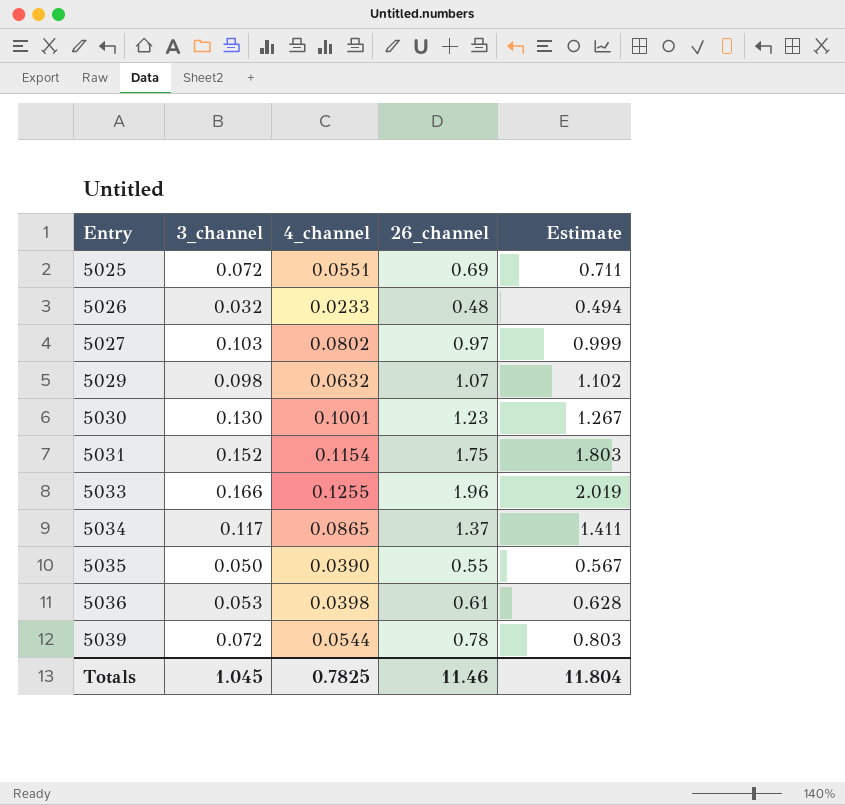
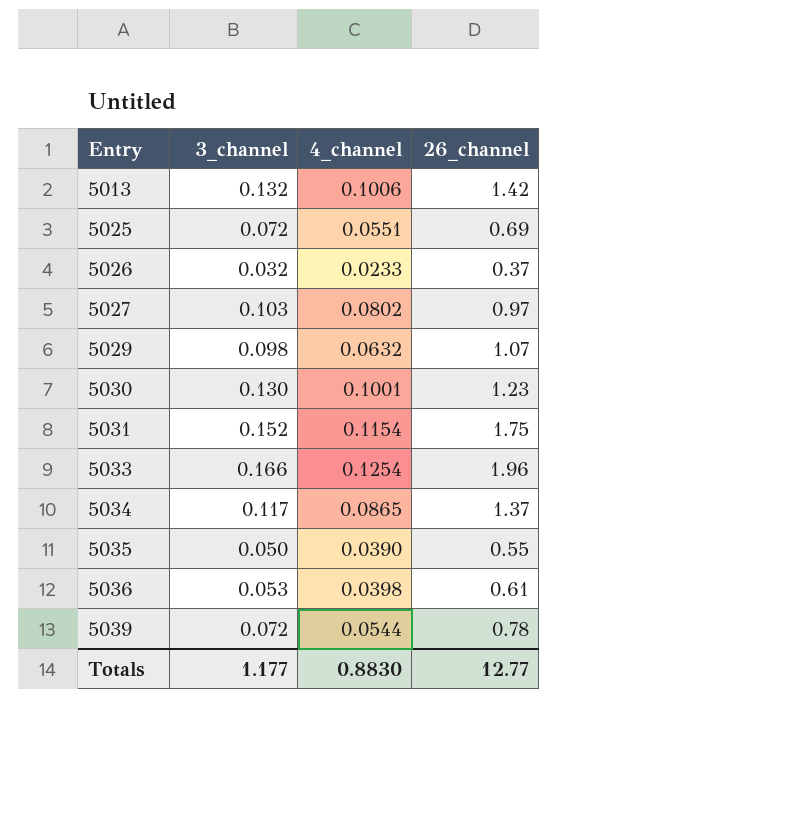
column Estimate | formula: [26_channel] * 1.03 -> none
row 5013: none -> 0.132 | 0.1006 | 1.42
5026 | 26_channel: 0.48 -> 0.37
5033 | 4_channel: 0.1255 -> 0.1254
Totals | 3_channel: 1.045 -> 1.177
Totals | 4_channel: 0.7825 -> 0.8830
Totals | 26_channel: 11.46 -> 12.77

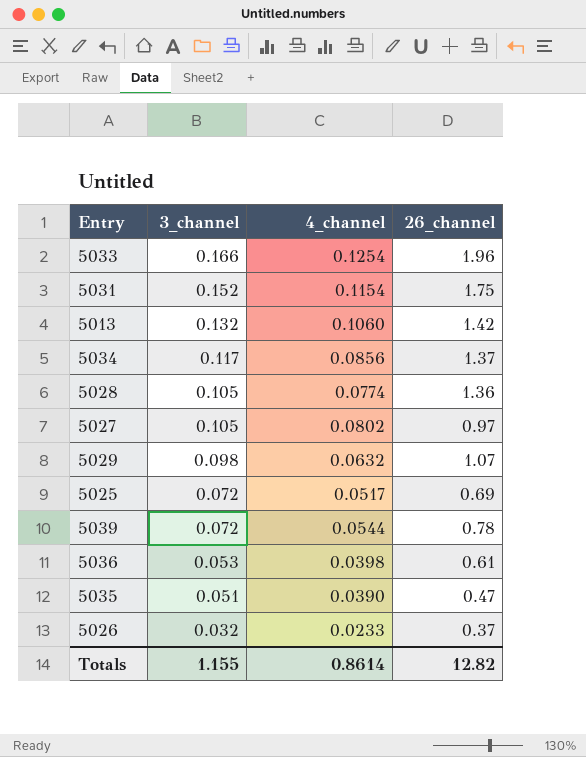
row order: Entry ascending -> 3_channel descending
row 5030: 0.130 | 0.1001 | 1.23 -> none
5013 | 4_channel: 0.1006 -> 0.1060
5034 | 4_channel: 0.0865 -> 0.0856
row 5028: none -> 0.105 | 0.0774 | 1.36
5027 | 3_channel: 0.103 -> 0.105
5025 | 4_channel: 0.0551 -> 0.0517
5035 | 3_channel: 0.050 -> 0.051
5035 | 26_channel: 0.55 -> 0.47
Totals | 3_channel: 1.177 -> 1.155
Totals | 4_channel: 0.8830 -> 0.8614
Totals | 26_channel: 12.77 -> 12.82

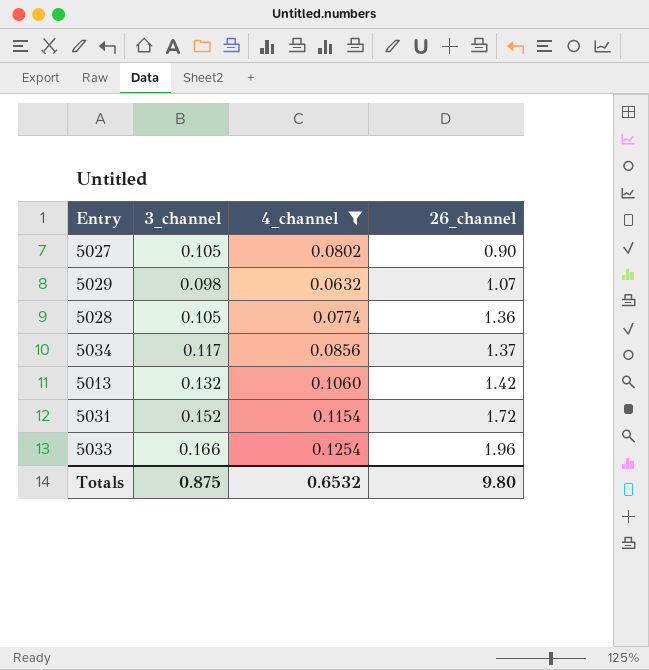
filter: none -> 4_channel >= 0.0632
row order: 3_channel descending -> 26_channel ascending
5027 | 26_channel: 0.97 -> 0.90
5031 | 26_channel: 1.75 -> 1.72
Totals | 3_channel: 1.155 -> 0.875
Totals | 4_channel: 0.8614 -> 0.6532
Totals | 26_channel: 12.82 -> 9.80

